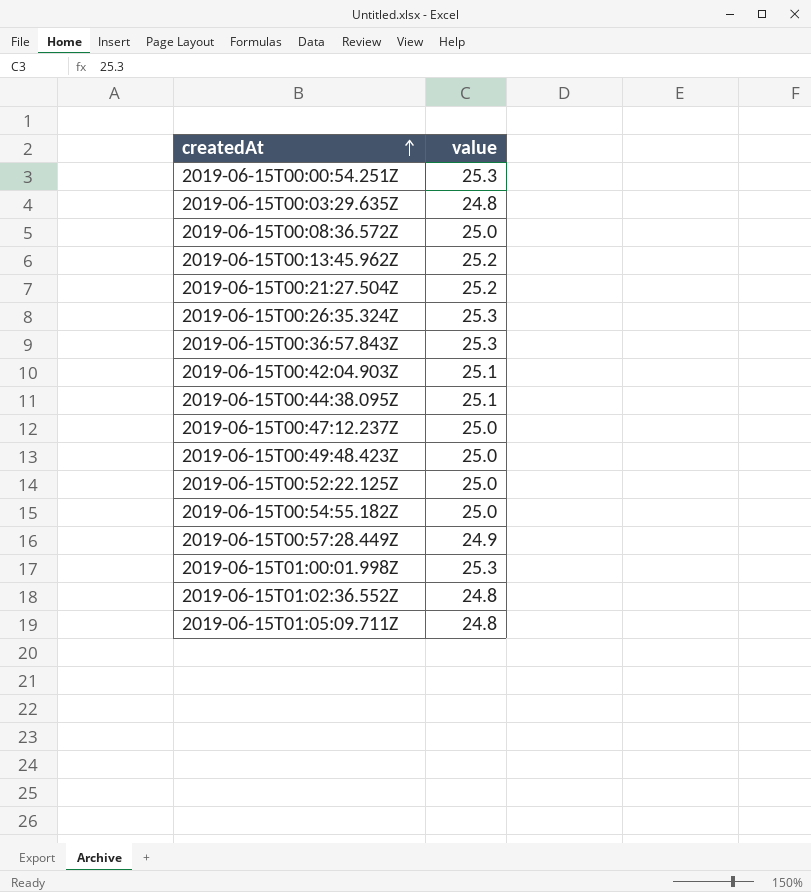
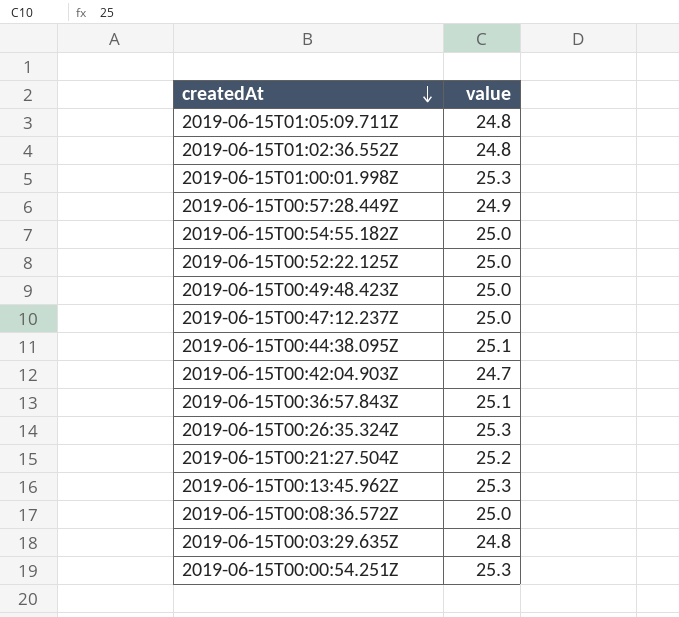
row order: createdAt ascending -> createdAt descending
2019-06-15T00:42:04.903Z | value: 25.1 -> 24.7
2019-06-15T00:36:57.843Z | value: 25.3 -> 25.1
2019-06-15T00:13:45.962Z | value: 25.2 -> 25.3

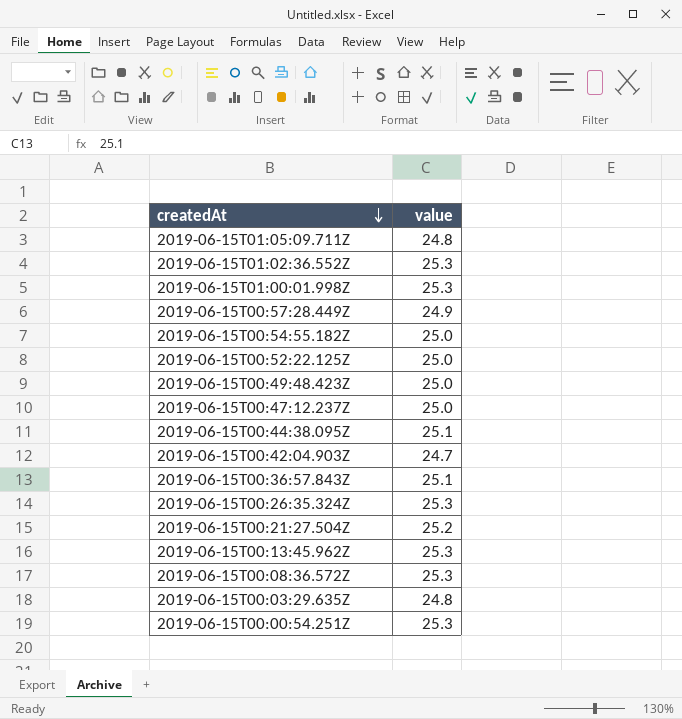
2019-06-15T01:02:36.552Z | value: 24.8 -> 25.3
2019-06-15T00:08:36.572Z | value: 25.0 -> 25.3

